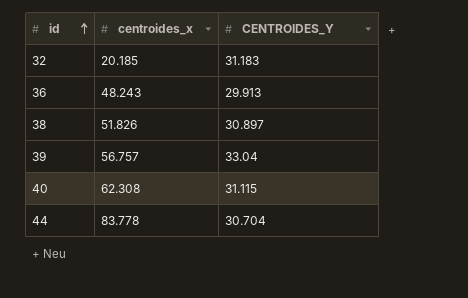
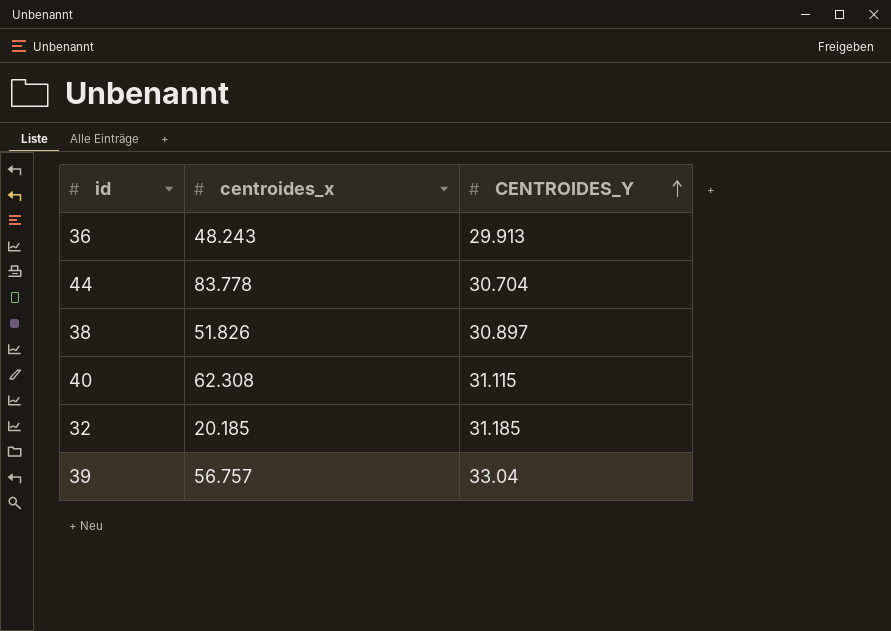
row order: id ascending -> CENTROIDES_Y ascending
32 | CENTROIDES_Y: 31.183 -> 31.185

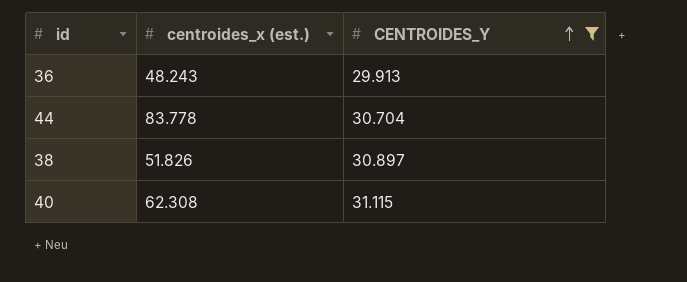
filter: none -> CENTROIDES_Y <= 31.115
column name: centroides_x -> centroides_x (est.)

